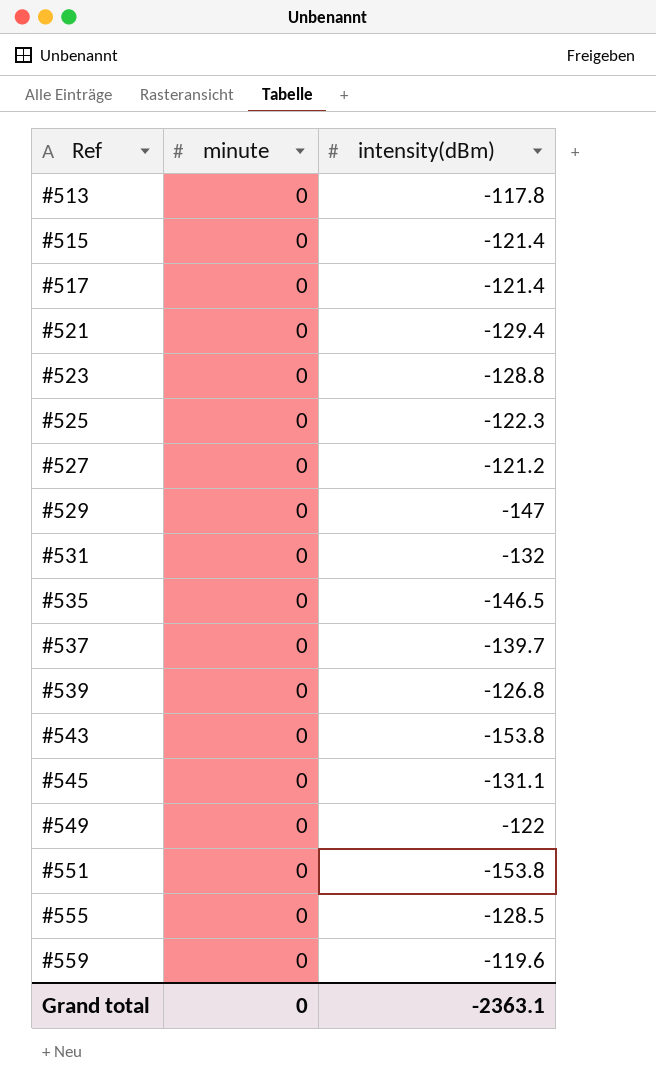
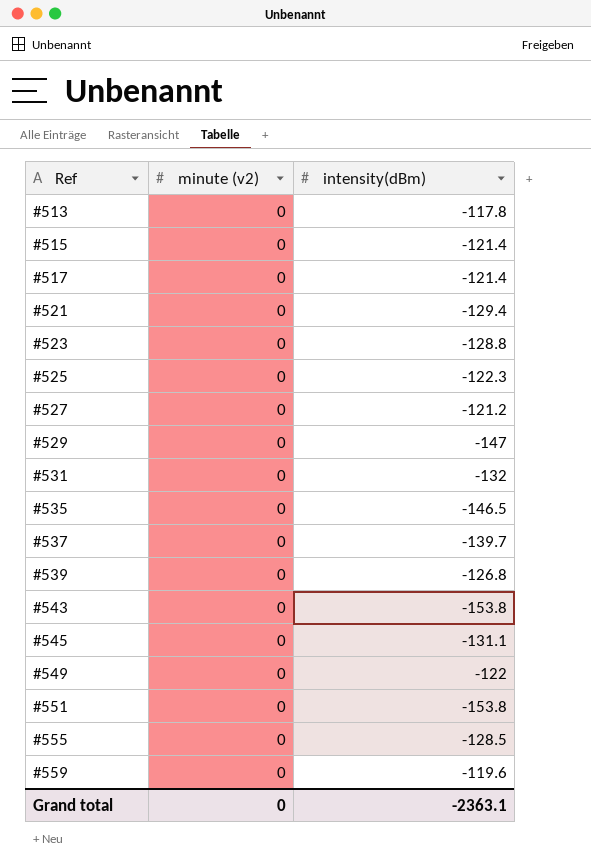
column name: minute -> minute (v2)

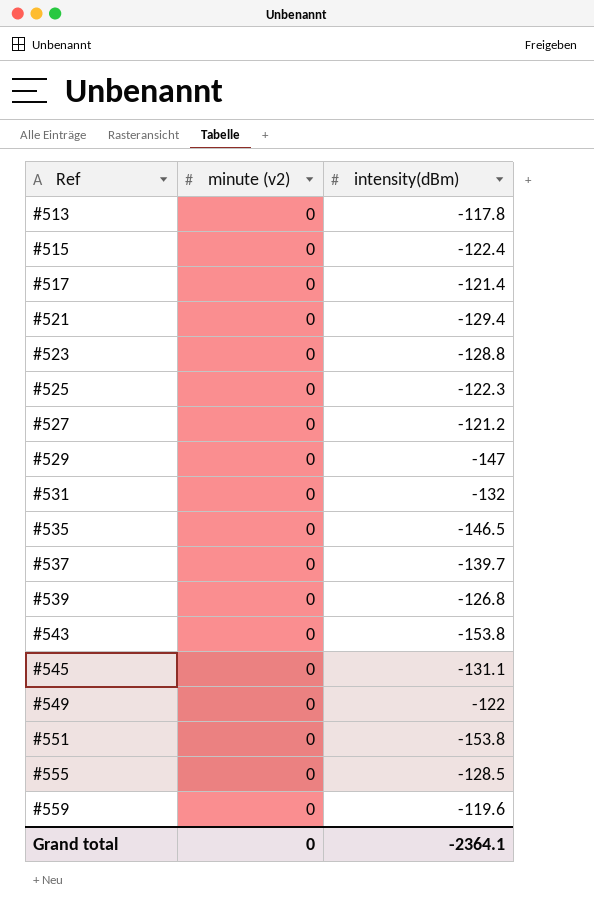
#515 | intensity(dBm): -121.4 -> -122.4
Grand total | intensity(dBm): -2363.1 -> -2364.1

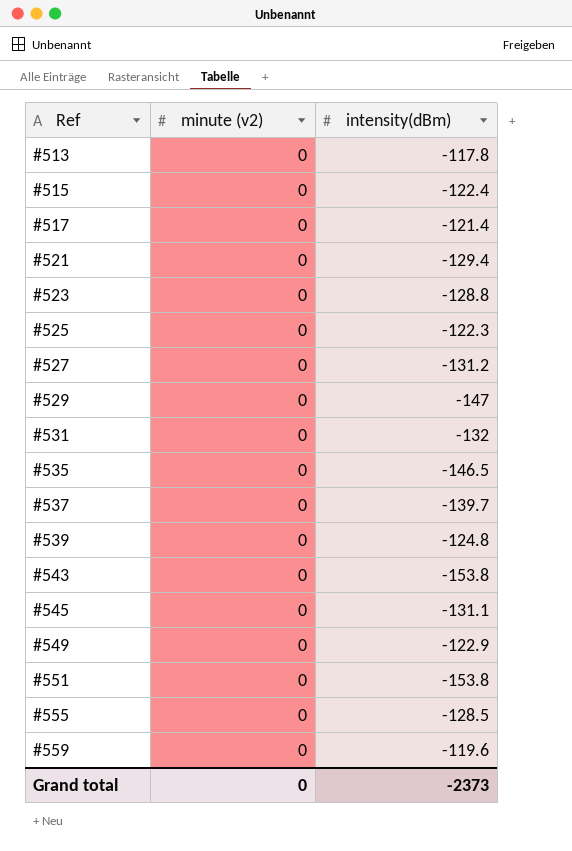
#527 | intensity(dBm): -121.2 -> -131.2
#539 | intensity(dBm): -126.8 -> -124.8
#549 | intensity(dBm): -122 -> -122.9
Grand total | intensity(dBm): -2364.1 -> -2373

